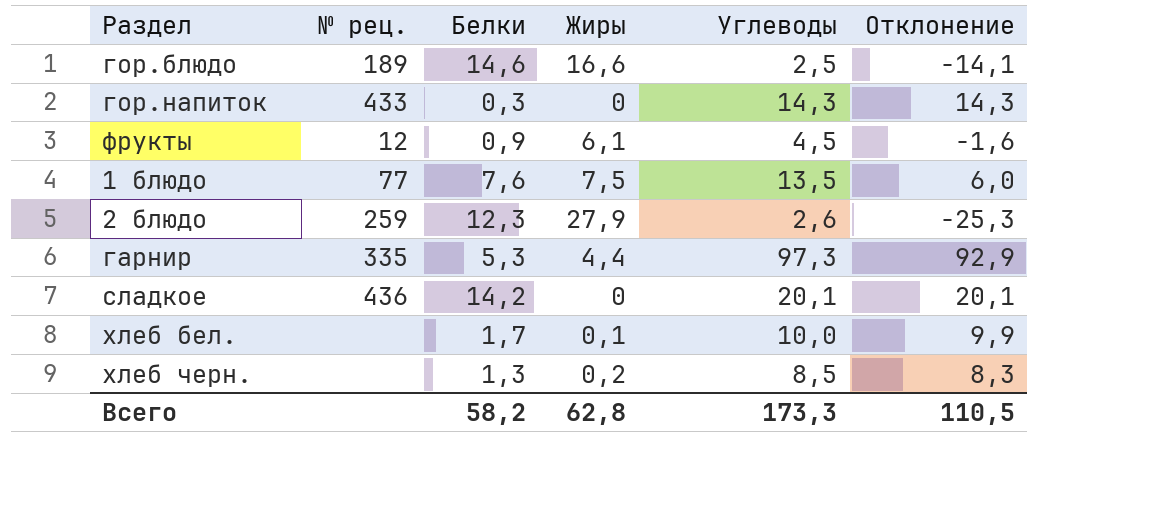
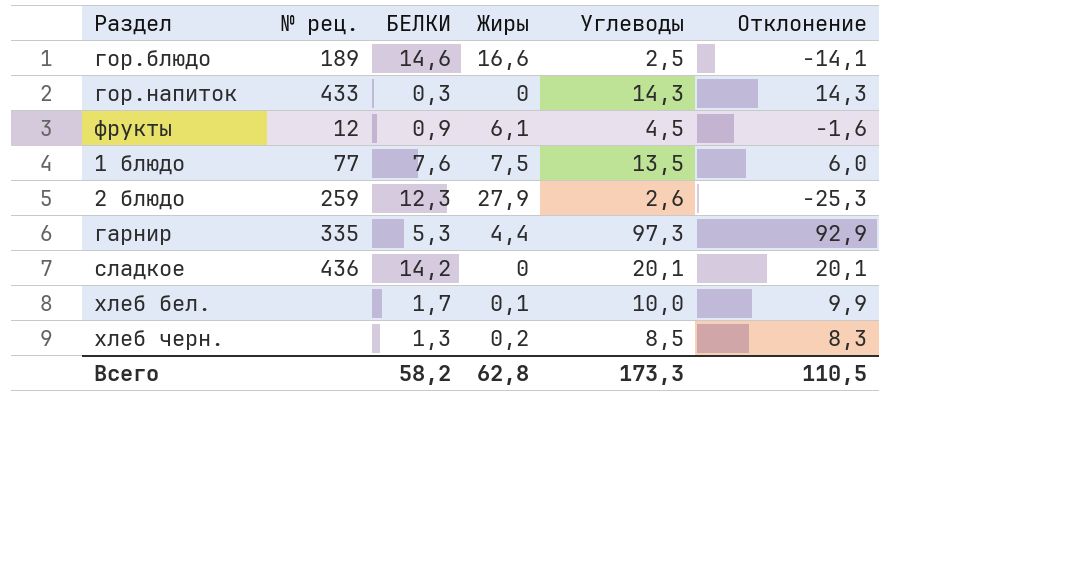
column name: Белки -> БЕЛКИ

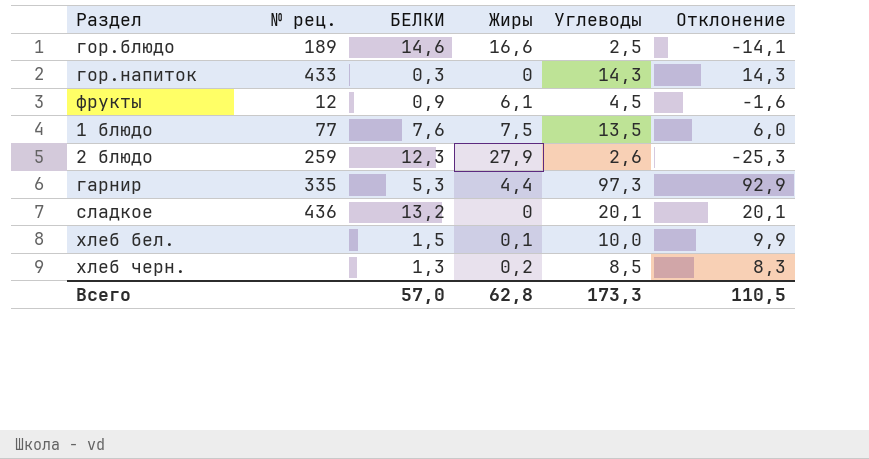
сладкое | БЕЛКИ: 14,2 -> 13,2
хлеб бел. | БЕЛКИ: 1,7 -> 1,5
Всего | БЕЛКИ: 58,2 -> 57,0

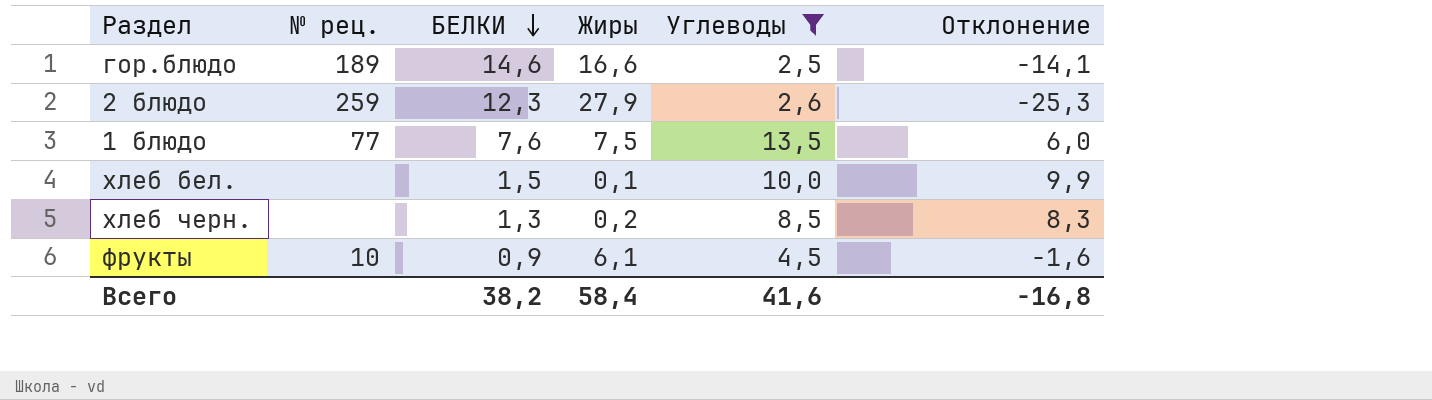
filter: none -> Углеводы <= 13,5
row order: none -> БЕЛКИ descending
фрукты | № рец.: 12 -> 10
Всего | БЕЛКИ: 57,0 -> 38,2
Всего | Жиры: 62,8 -> 58,4
Всего | Углеводы: 173,3 -> 41,6
Всего | Отклонение: 110,5 -> -16,8

